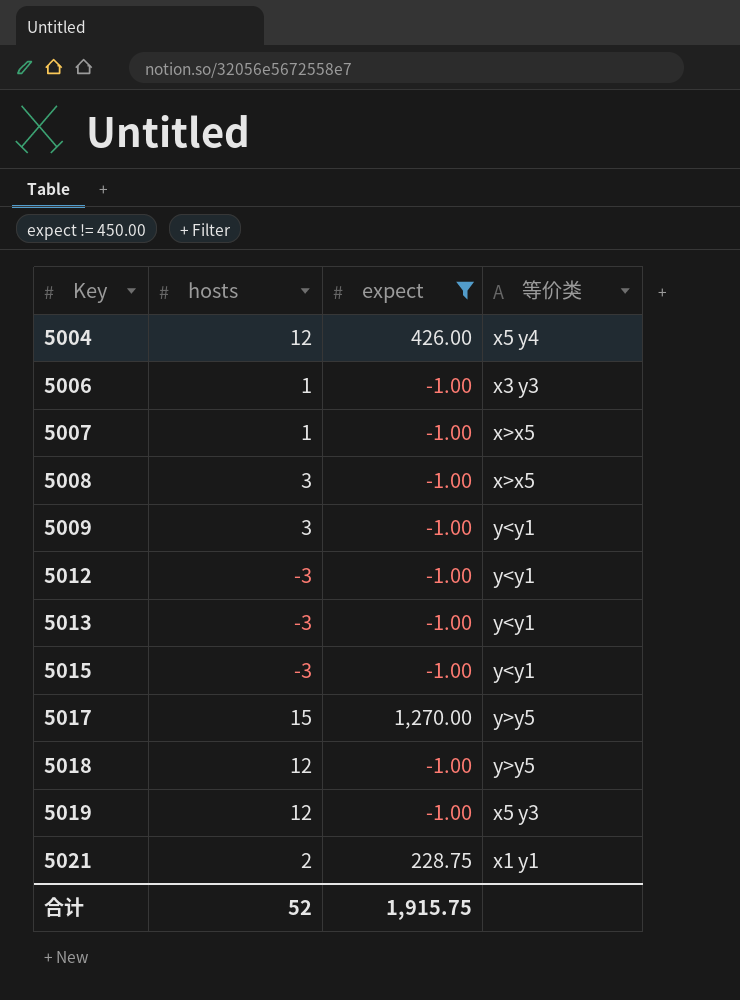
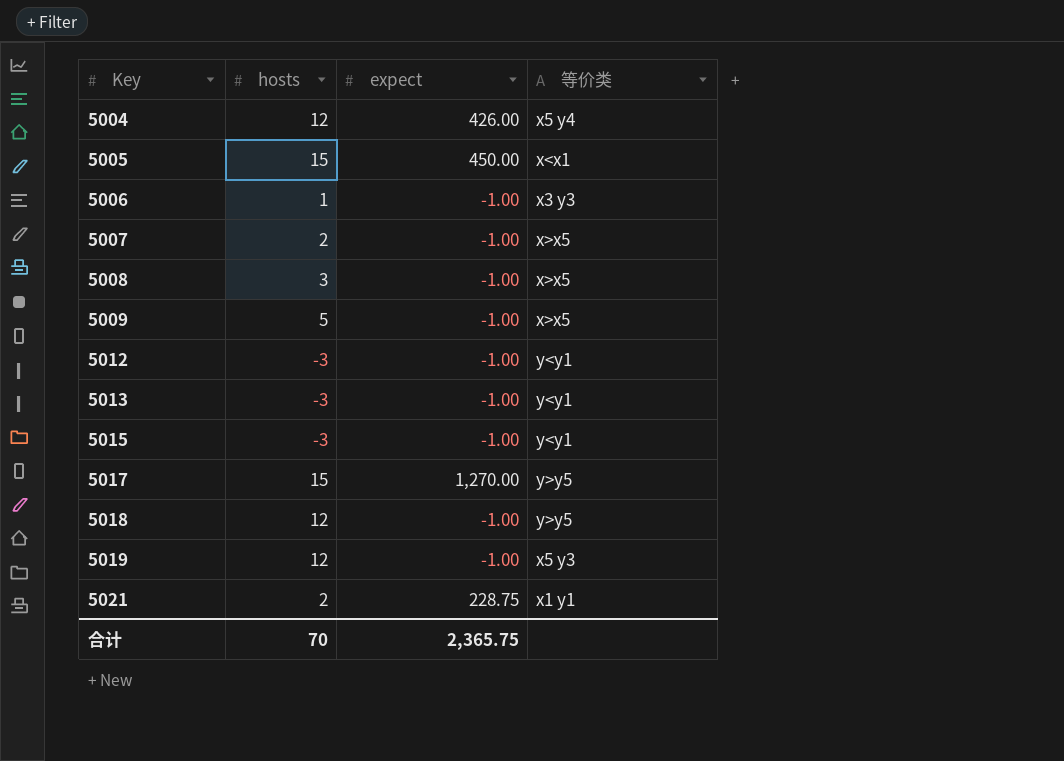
filter: expect != 450.00 -> none
5007 | hosts: 1 -> 2
5009 | hosts: 3 -> 5
5009 | 等价类: y<y1 -> x>x5
合计 | hosts: 52 -> 70
合计 | expect: 1,915.75 -> 2,365.75

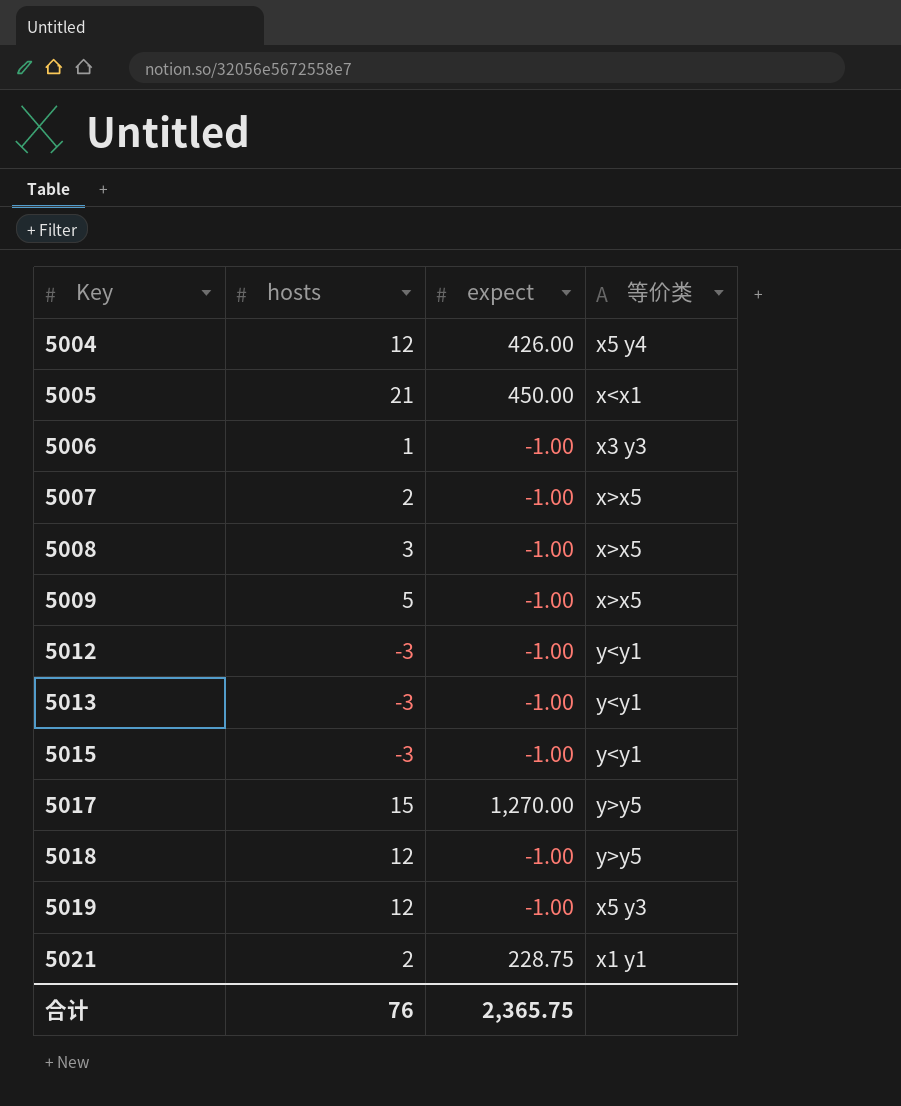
5005 | hosts: 15 -> 21
合计 | hosts: 70 -> 76

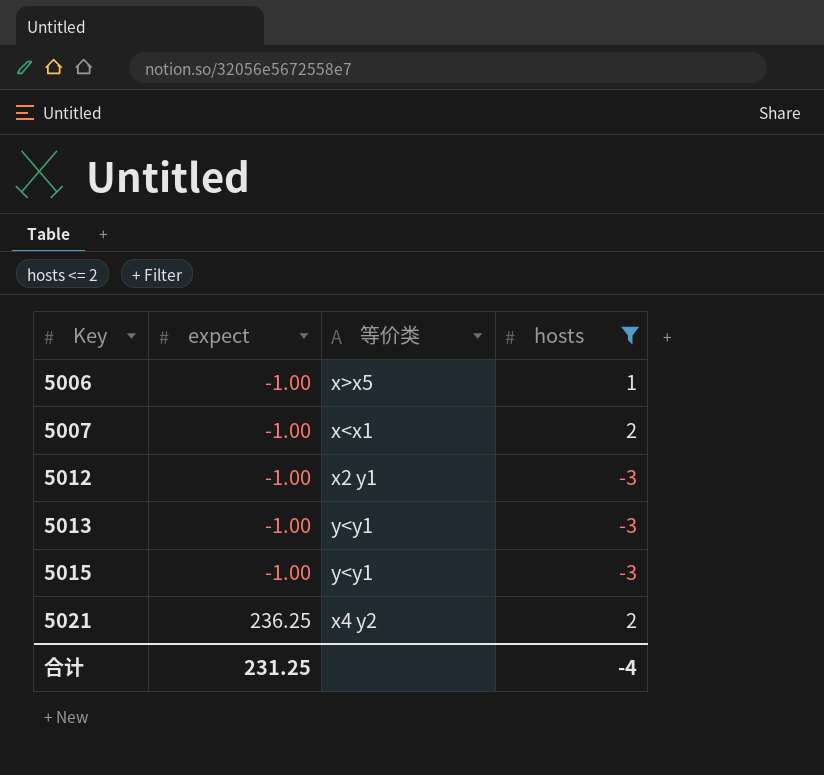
filter: none -> hosts <= 2
column hosts | position: 2 -> 4
5006 | 等价类: x3 y3 -> x>x5
5007 | 等价类: x>x5 -> x<x1
5012 | 等价类: y<y1 -> x2 y1
5021 | expect: 228.75 -> 236.25
5021 | 等价类: x1 y1 -> x4 y2
合计 | expect: 2,365.75 -> 231.25
合计 | hosts: 76 -> -4

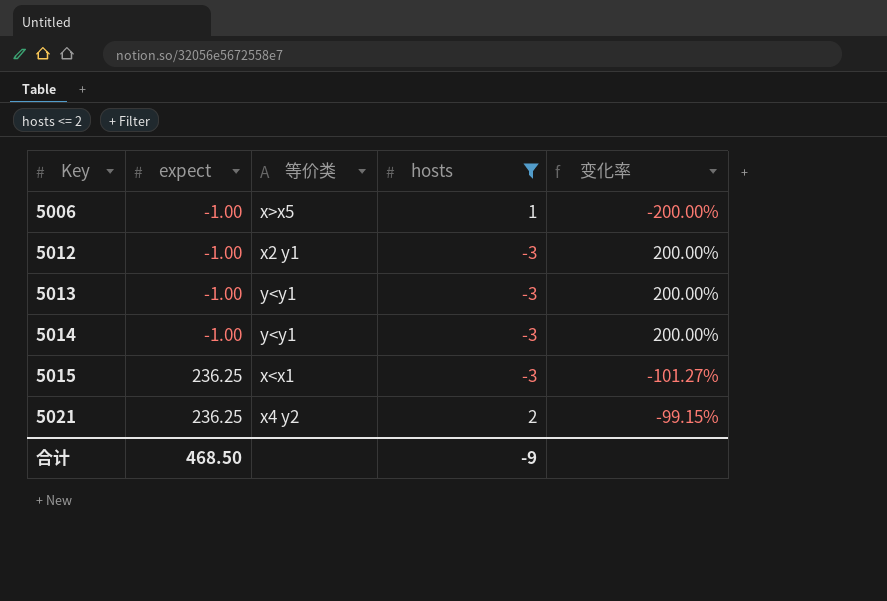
column 变化率 | formula: none -> ([hosts] - [expect]) / [expect]
row 5007: -1.00 | x<x1 | 2 -> none
row 5014: none -> -1.00 | y<y1 | -3 | 200.00%
5015 | expect: -1.00 -> 236.25
5015 | 等价类: y<y1 -> x<x1
合计 | expect: 231.25 -> 468.50
合计 | hosts: -4 -> -9

